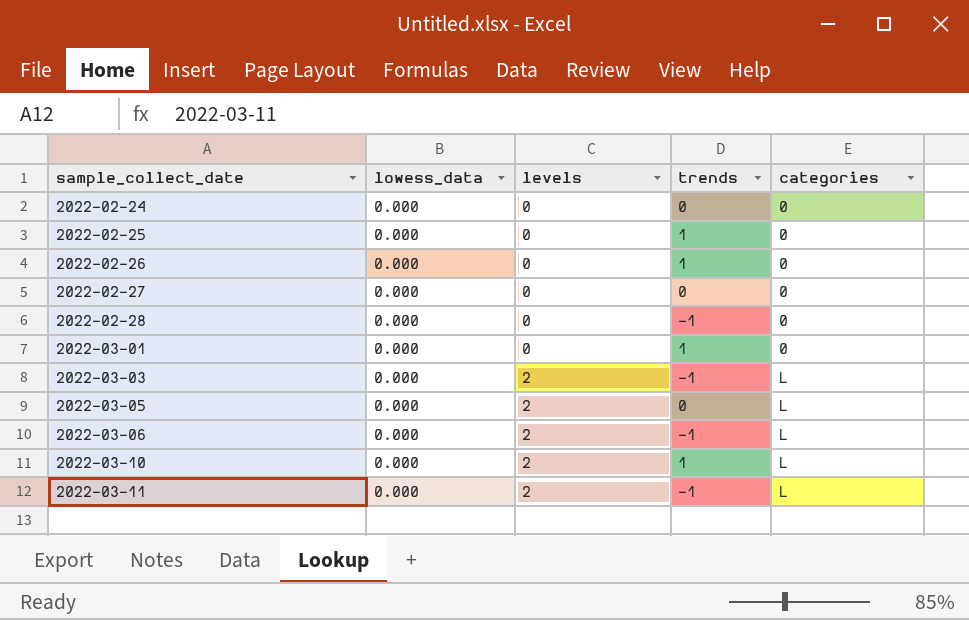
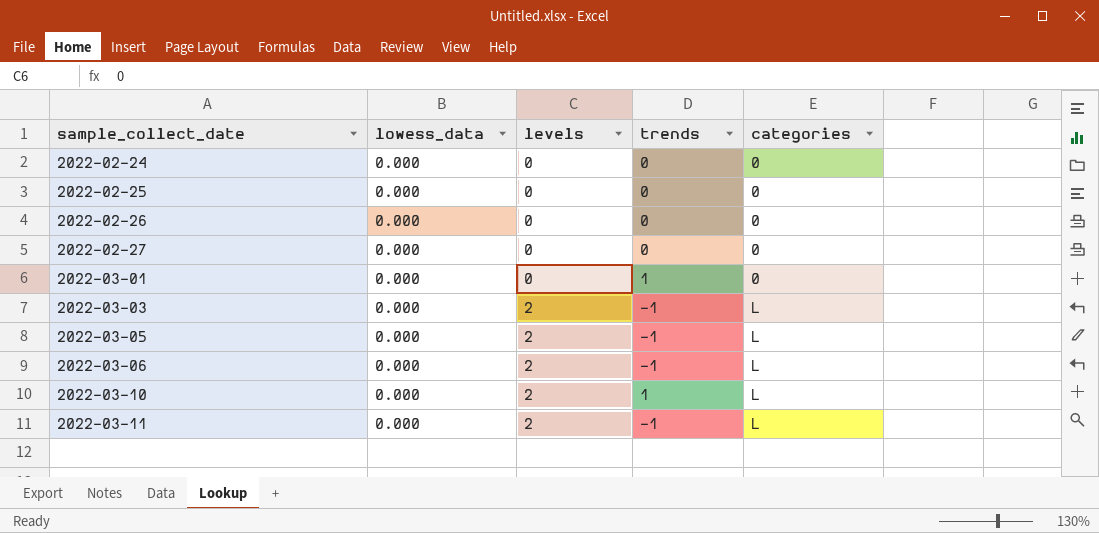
row 2022-02-28: 0.000 | 0 | -1 | 0 -> none
2022-02-25 | trends: 1 -> 0
2022-02-26 | trends: 1 -> 0
2022-03-05 | trends: 0 -> -1

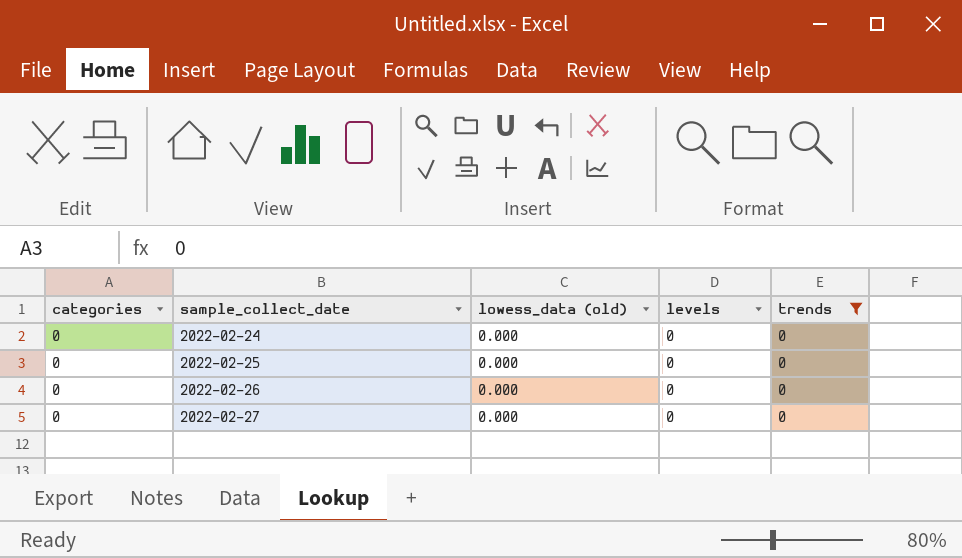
filter: none -> trends = 0
column categories | position: 5 -> 1
column name: lowess_data -> lowess_data (old)

